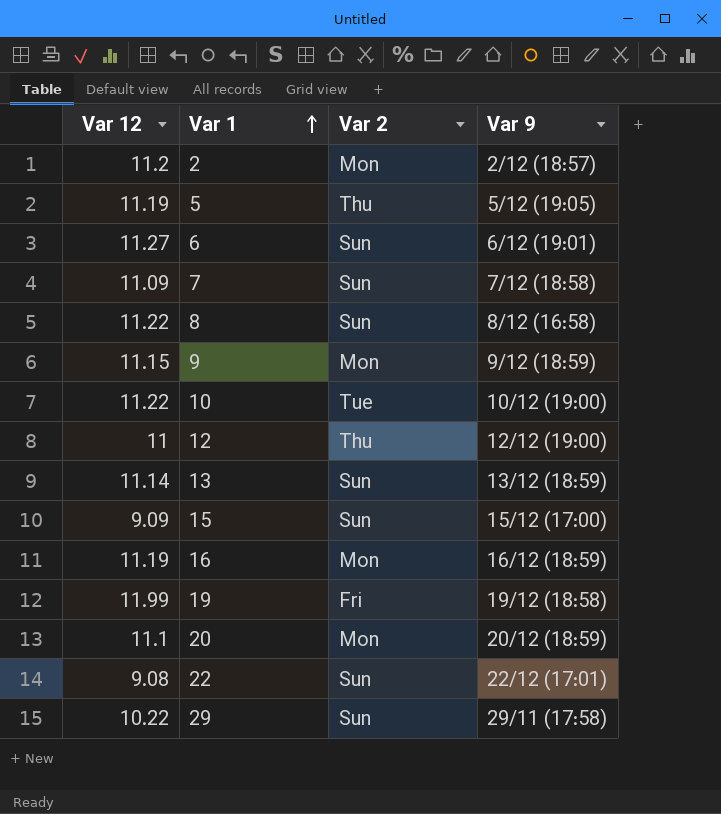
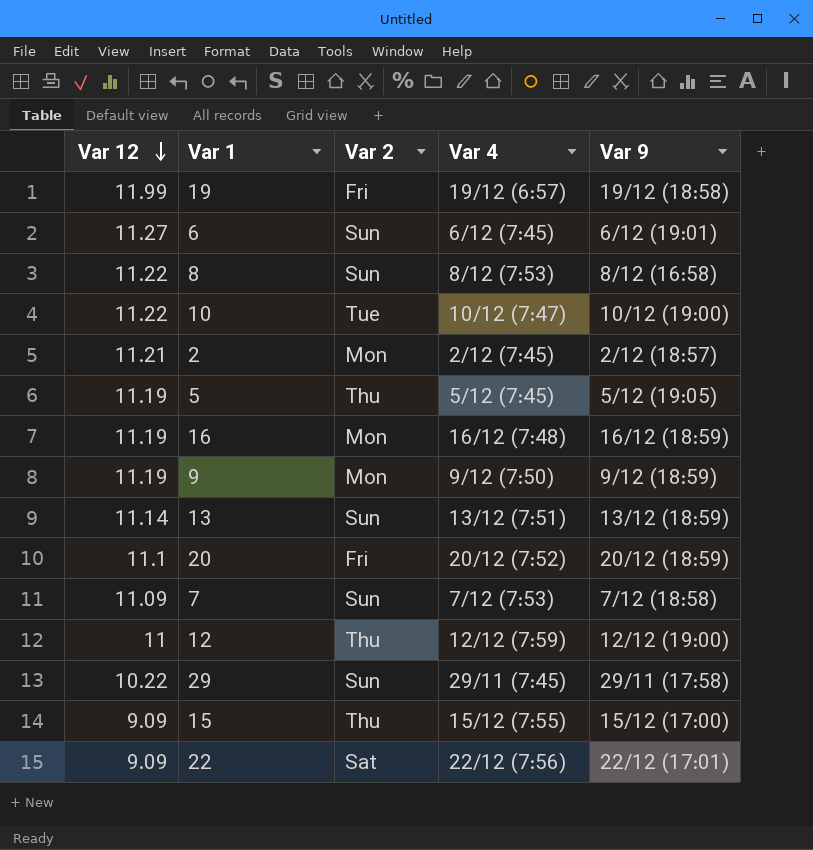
row order: Var 1 ascending -> Var 12 descending
column Var 4 | position: none -> 4
2 | Var 12: 11.2 -> 11.21
9 | Var 12: 11.15 -> 11.19
20 | Var 2: Mon -> Fri
15 | Var 2: Sun -> Thu
22 | Var 12: 9.08 -> 9.09
22 | Var 2: Sun -> Sat

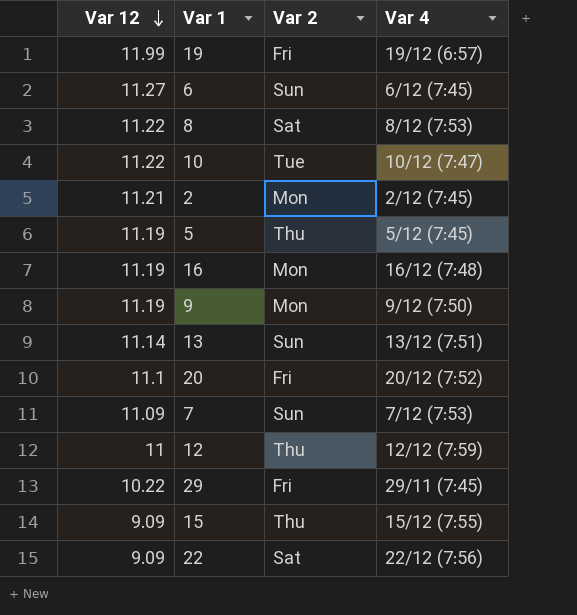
column Var 9 | position: 5 -> none
8 | Var 2: Sun -> Sat
29 | Var 2: Sun -> Fri

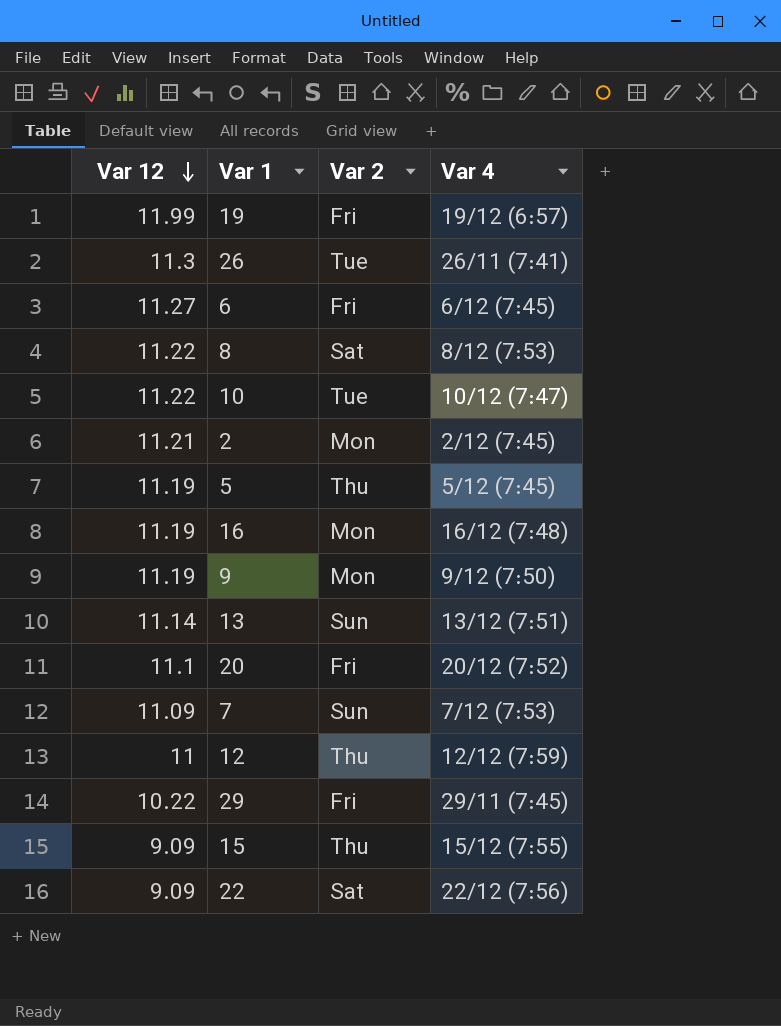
row 26: none -> 11.3 | Tue | 26/11 (7:41)
6 | Var 2: Sun -> Fri

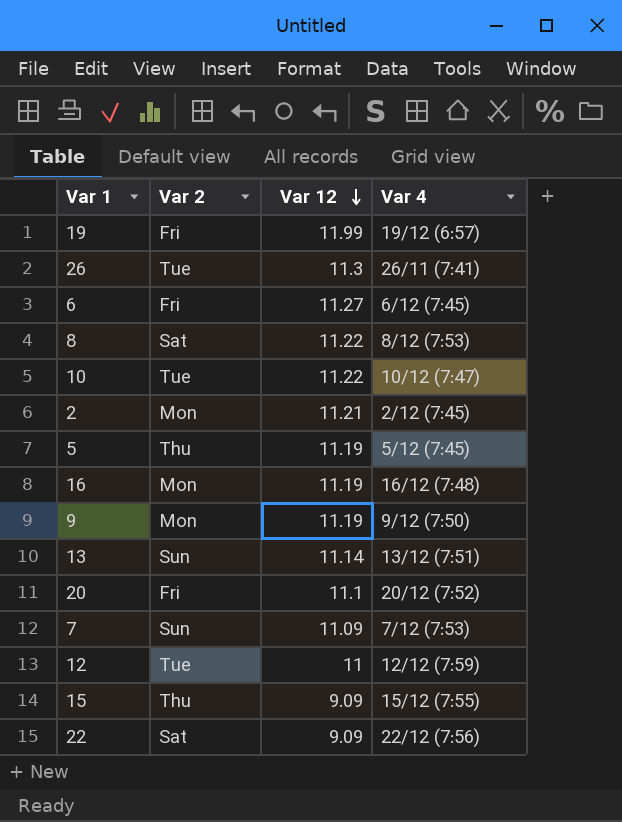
column Var 12 | position: 1 -> 3
row 29: 10.22 | Fri | 29/11 (7:45) -> none
12 | Var 2: Thu -> Tue

